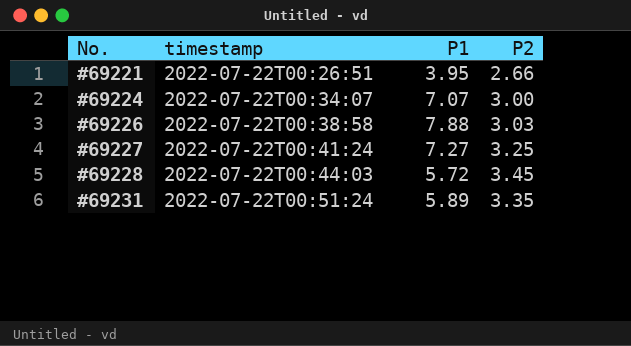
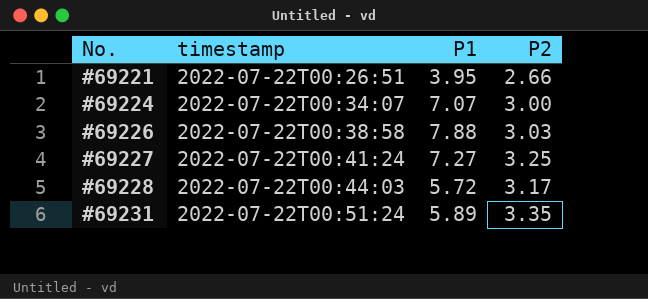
#69228 | P2: 3.45 -> 3.17

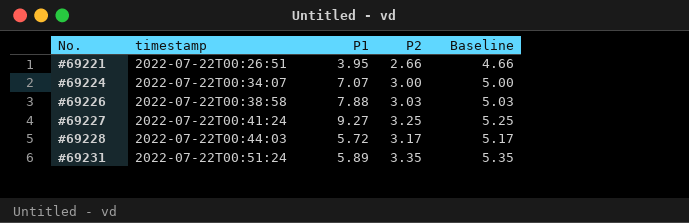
column Baseline | formula: none -> [P2] + 2
#69227 | P1: 7.27 -> 9.27

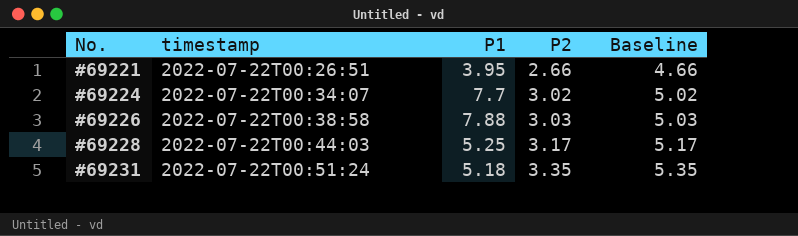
row #69227: 2022-07-22T00:41:24 | 9.27 | 3.25 | 5.25 -> none
#69224 | P1: 7.07 -> 7.7
#69224 | P2: 3.00 -> 3.02
#69224 | Baseline: 5.00 -> 5.02
#69228 | P1: 5.72 -> 5.25
#69231 | P1: 5.89 -> 5.18

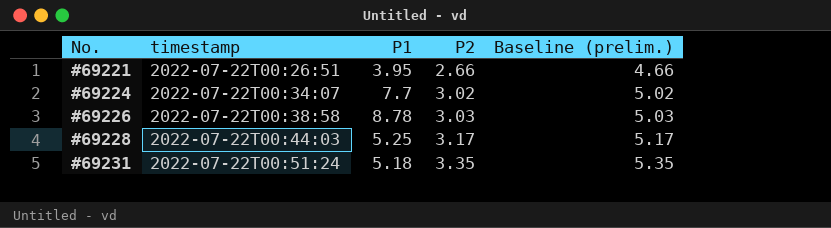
column name: Baseline -> Baseline (prelim.)
#69226 | P1: 7.88 -> 8.78

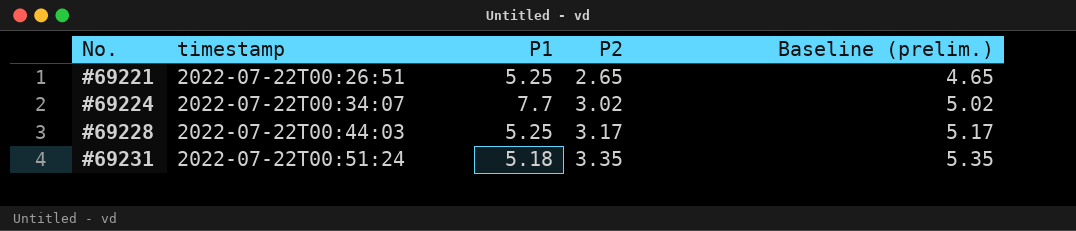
row #69226: 2022-07-22T00:38:58 | 8.78 | 3.03 | 5.03 -> none
#69221 | P1: 3.95 -> 5.25
#69221 | P2: 2.66 -> 2.65
#69221 | Baseline (prelim.): 4.66 -> 4.65

